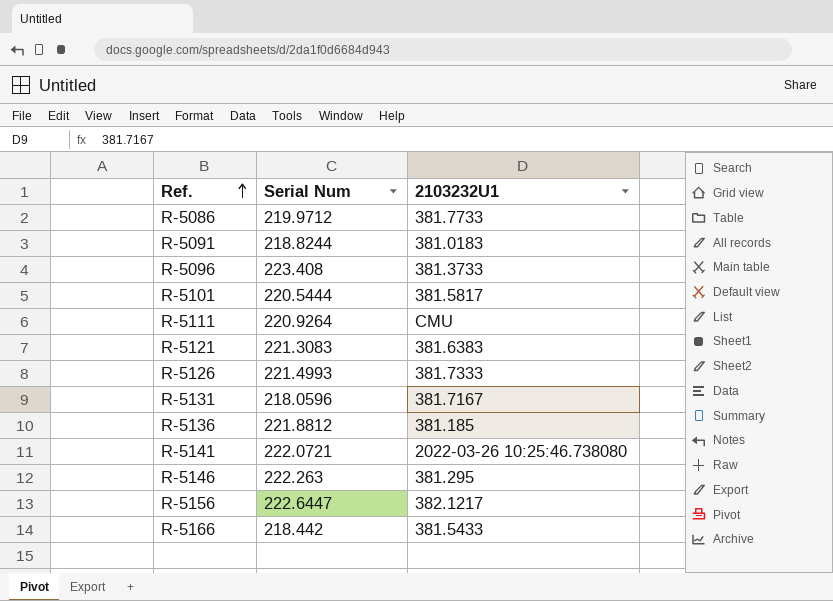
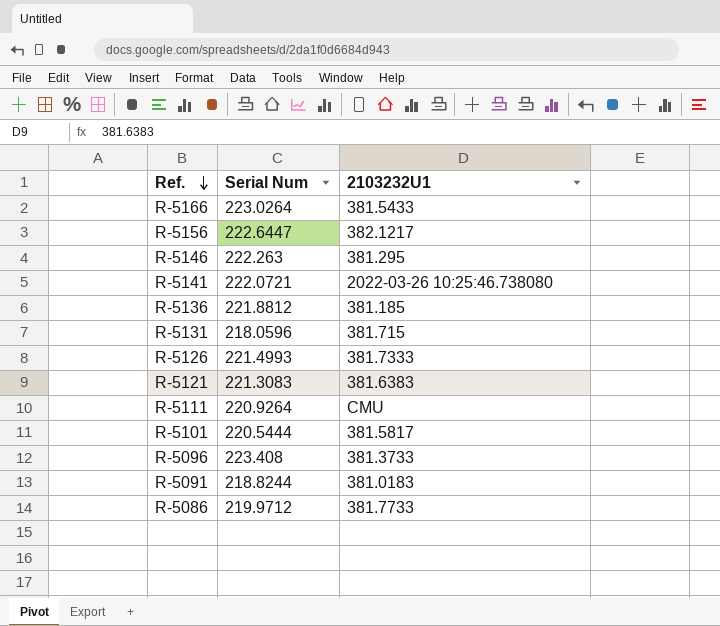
row order: Ref. ascending -> Ref. descending
R-5166 | Serial Num: 218.442 -> 223.0264
R-5131 | 2103232U1: 381.7167 -> 381.715

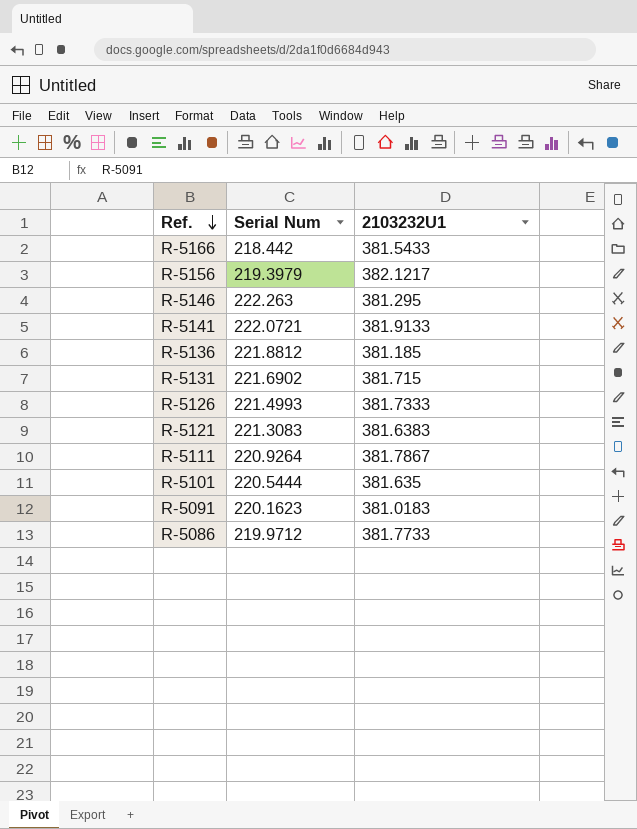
row R-5096: 223.408 | 381.3733 -> none
R-5166 | Serial Num: 223.0264 -> 218.442
R-5156 | Serial Num: 222.6447 -> 219.3979
R-5141 | 2103232U1: 2022-03-26 10:25:46.738080 -> 381.9133
R-5131 | Serial Num: 218.0596 -> 221.6902
R-5111 | 2103232U1: CMU -> 381.7867
R-5101 | 2103232U1: 381.5817 -> 381.635
R-5091 | Serial Num: 218.8244 -> 220.1623

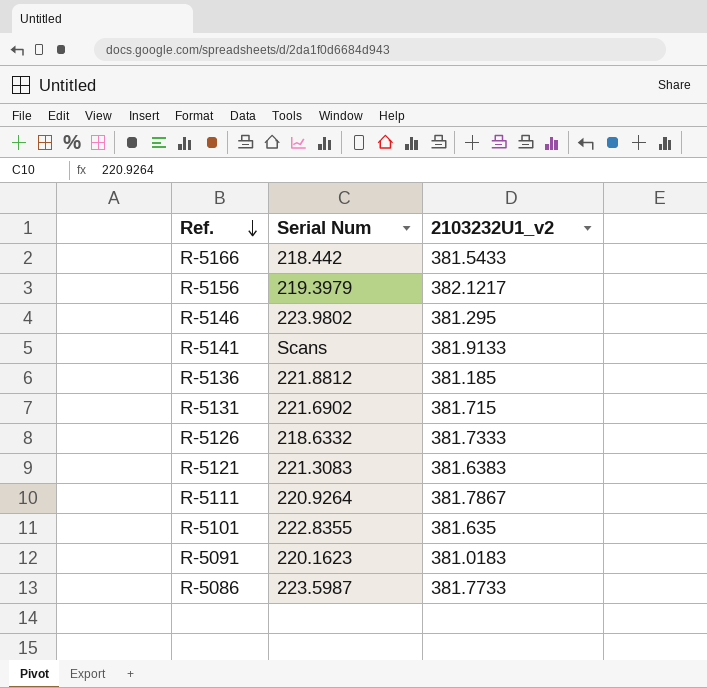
column name: 2103232U1 -> 2103232U1_v2
R-5146 | Serial Num: 222.263 -> 223.9802
R-5141 | Serial Num: 222.0721 -> Scans
R-5126 | Serial Num: 221.4993 -> 218.6332
R-5101 | Serial Num: 220.5444 -> 222.8355
R-5086 | Serial Num: 219.9712 -> 223.5987

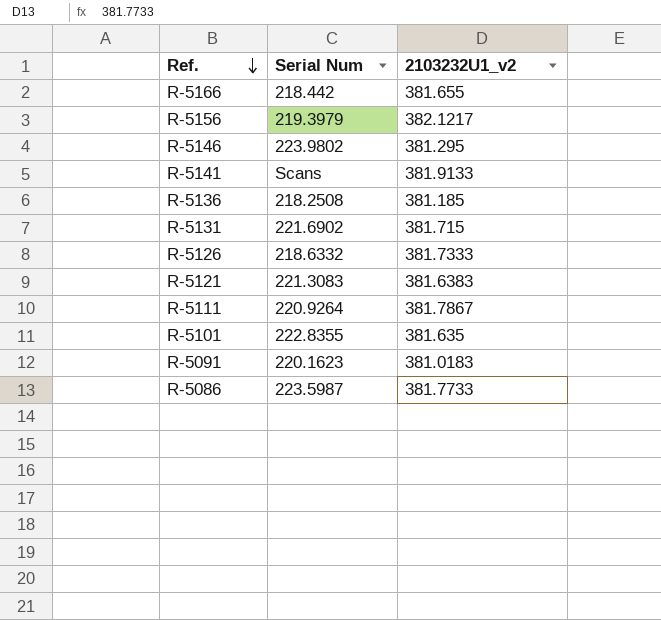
R-5166 | 2103232U1_v2: 381.5433 -> 381.655
R-5136 | Serial Num: 221.8812 -> 218.2508

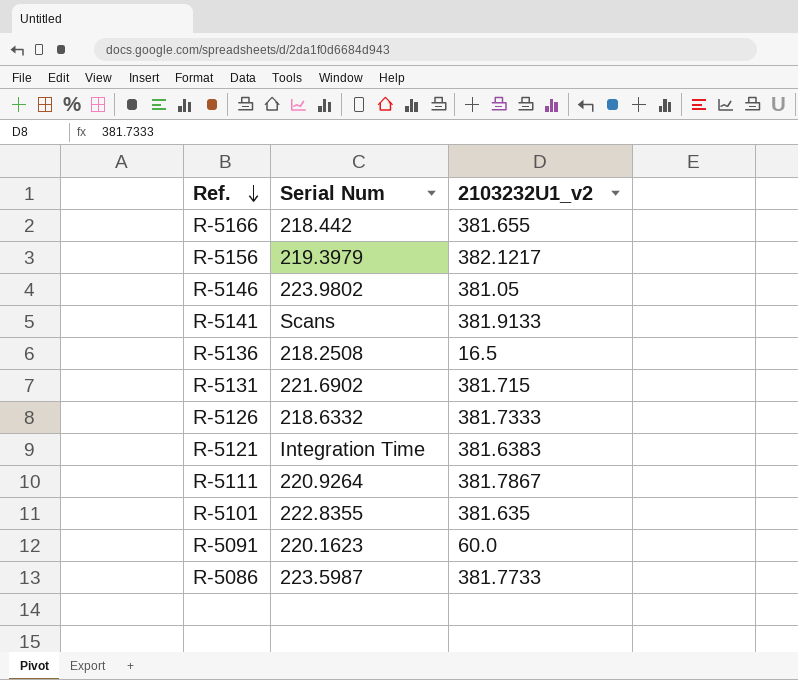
R-5146 | 2103232U1_v2: 381.295 -> 381.05
R-5136 | 2103232U1_v2: 381.185 -> 16.5
R-5121 | Serial Num: 221.3083 -> Integration Time
R-5091 | 2103232U1_v2: 381.0183 -> 60.0

